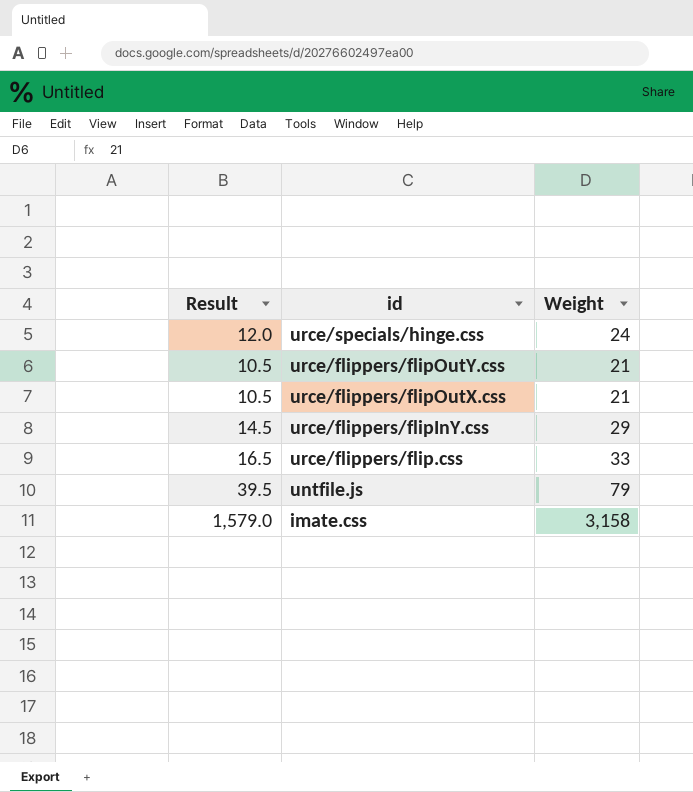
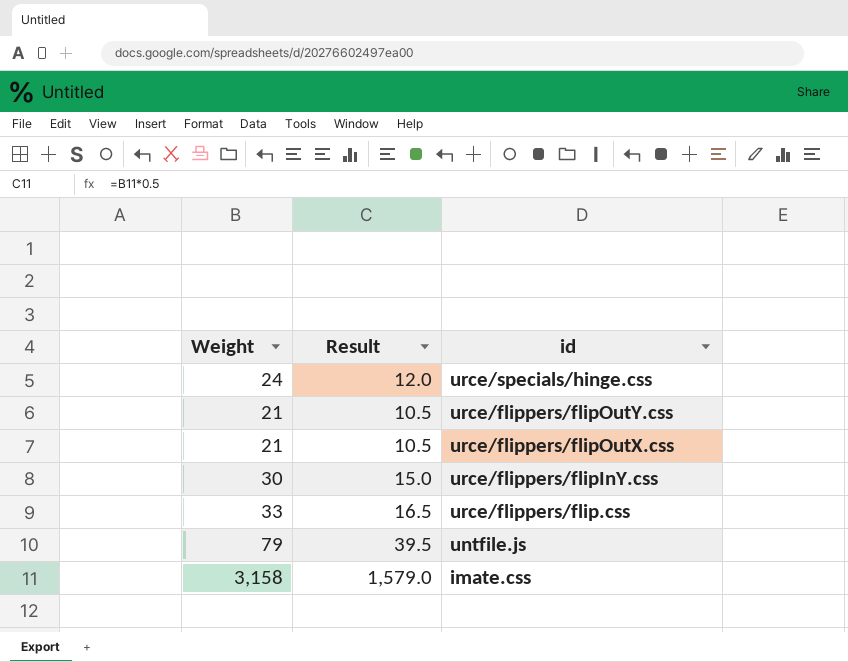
column Weight | position: 3 -> 1
urce/flippers/flipInY.css | Weight: 29 -> 30
urce/flippers/flipInY.css | Result: 14.5 -> 15.0

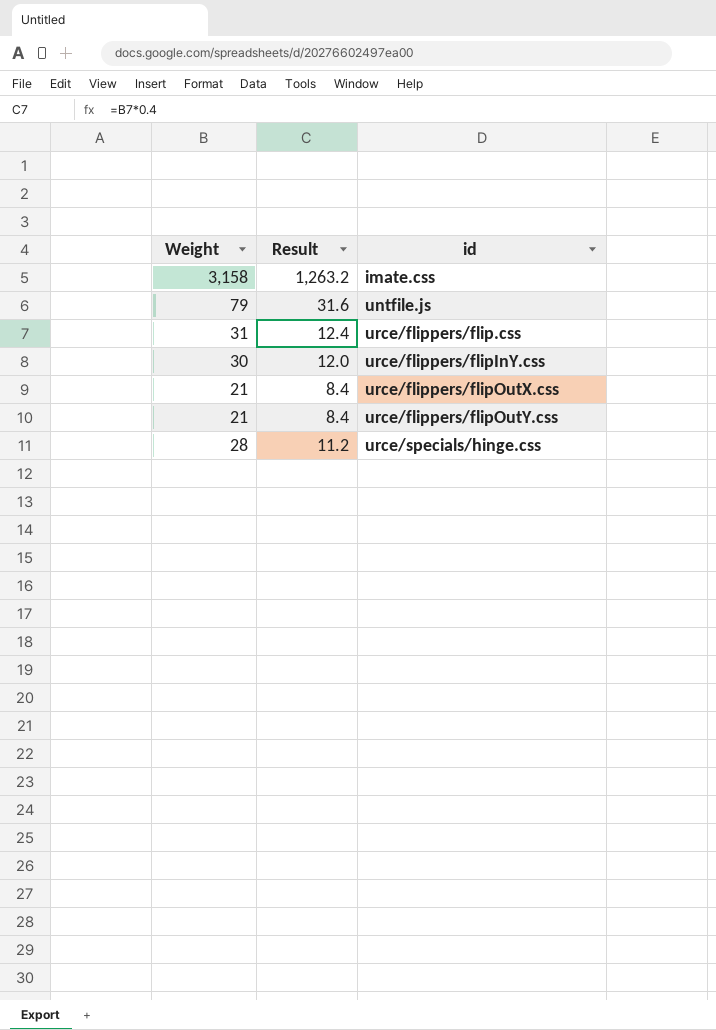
row order: id descending -> id ascending
column Result | formula: [Weight] * 0.5 -> [Weight] * 0.4
urce/flippers/flip.css | Weight: 33 -> 31
urce/specials/hinge.css | Weight: 24 -> 28

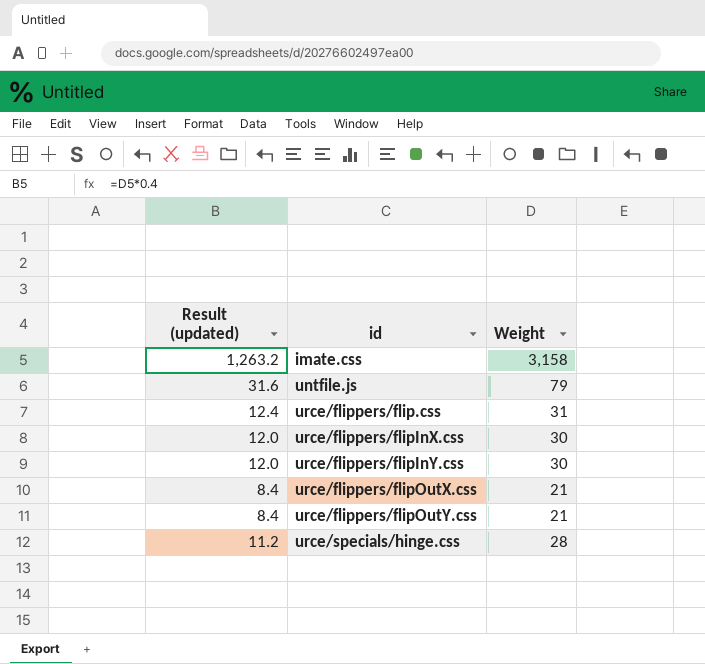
column name: Result -> Result (updated)
column Weight | position: 1 -> 3
row urce/flippers/flipInX.css: none -> 12.0 | 30

